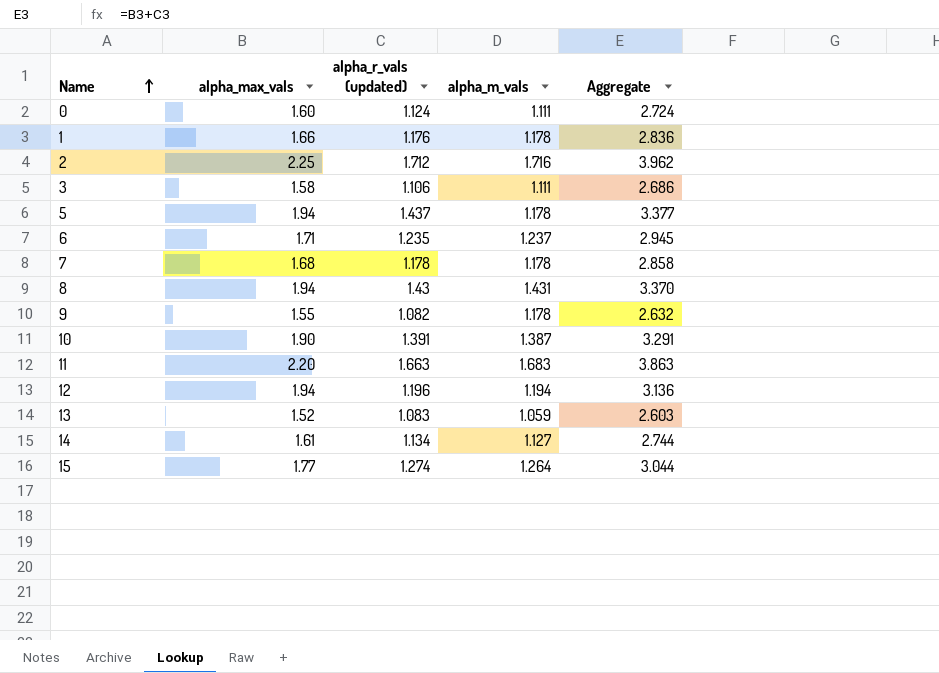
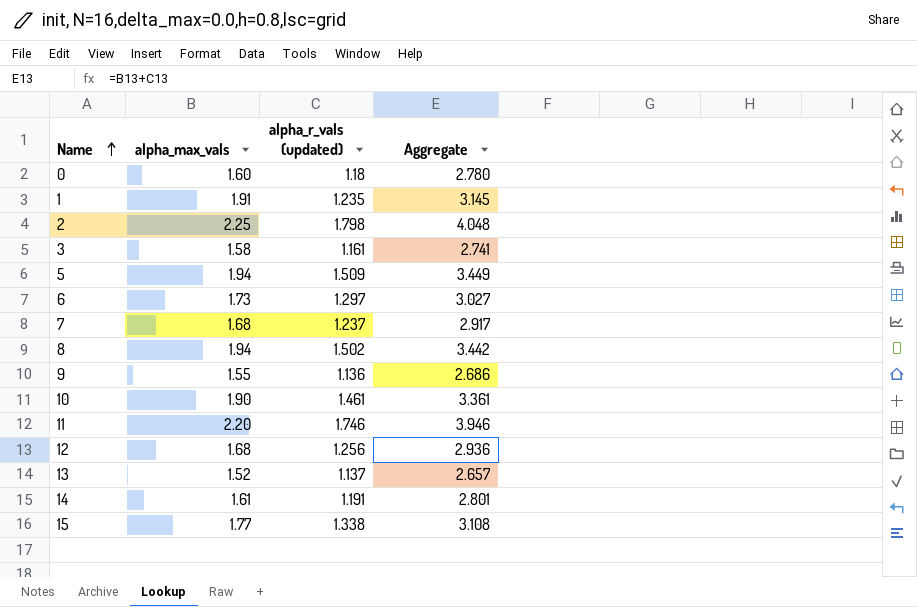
column alpha_m_vals | position: 4 -> none
0 | alpha_r_vals (updated): 1.124 -> 1.18
0 | Aggregate: 2.724 -> 2.780
1 | alpha_max_vals: 1.66 -> 1.91
1 | alpha_r_vals (updated): 1.176 -> 1.235
1 | Aggregate: 2.836 -> 3.145
2 | alpha_r_vals (updated): 1.712 -> 1.798
2 | Aggregate: 3.962 -> 4.048
3 | alpha_r_vals (updated): 1.106 -> 1.161
3 | Aggregate: 2.686 -> 2.741
5 | alpha_r_vals (updated): 1.437 -> 1.509
5 | Aggregate: 3.377 -> 3.449
6 | alpha_max_vals: 1.71 -> 1.73
6 | alpha_r_vals (updated): 1.235 -> 1.297
6 | Aggregate: 2.945 -> 3.027
7 | alpha_r_vals (updated): 1.178 -> 1.237
7 | Aggregate: 2.858 -> 2.917
8 | alpha_r_vals (updated): 1.43 -> 1.502
8 | Aggregate: 3.370 -> 3.442
9 | alpha_r_vals (updated): 1.082 -> 1.136
9 | Aggregate: 2.632 -> 2.686
10 | alpha_r_vals (updated): 1.391 -> 1.461
10 | Aggregate: 3.291 -> 3.361
11 | alpha_r_vals (updated): 1.663 -> 1.746
11 | Aggregate: 3.863 -> 3.946
12 | alpha_max_vals: 1.94 -> 1.68
12 | alpha_r_vals (updated): 1.196 -> 1.256
12 | Aggregate: 3.136 -> 2.936
13 | alpha_r_vals (updated): 1.083 -> 1.137
13 | Aggregate: 2.603 -> 2.657
14 | alpha_r_vals (updated): 1.134 -> 1.191
14 | Aggregate: 2.744 -> 2.801
15 | alpha_r_vals (updated): 1.274 -> 1.338
15 | Aggregate: 3.044 -> 3.108

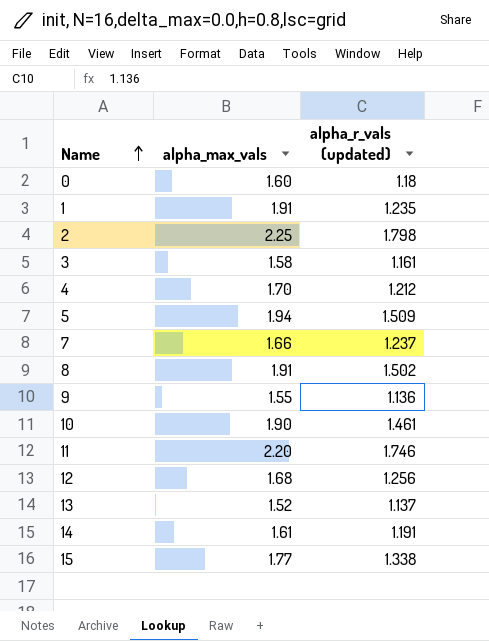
column Aggregate | formula: [alpha_max_vals] + [alpha_r_vals (updated)] -> none
row 6: 1.73 | 1.297 | 3.027 -> none
row 4: none -> 1.70 | 1.212
7 | alpha_max_vals: 1.68 -> 1.66
8 | alpha_max_vals: 1.94 -> 1.91

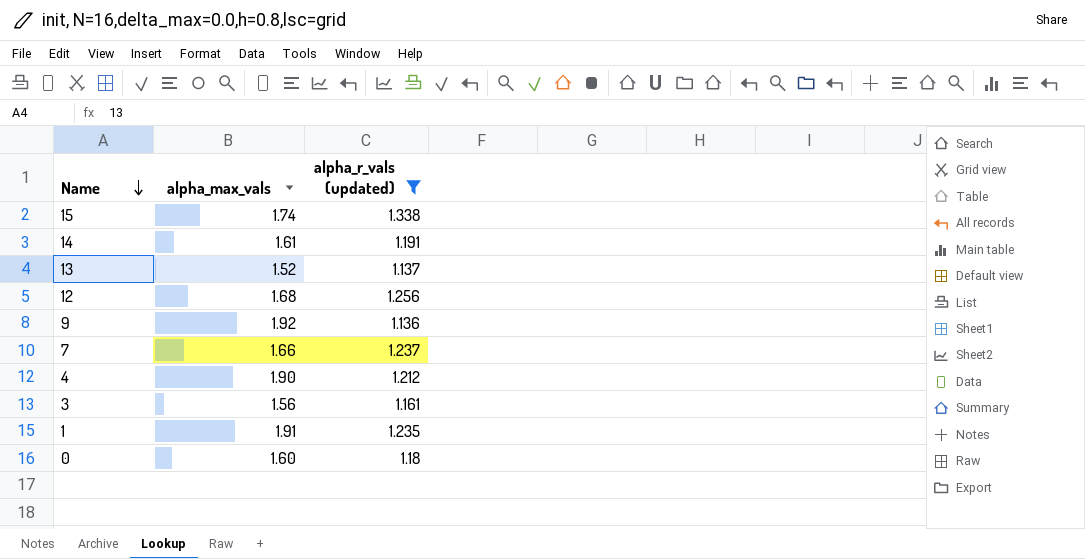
filter: none -> alpha_r_vals (updated) <= 1.338
row order: Name ascending -> Name descending
15 | alpha_max_vals: 1.77 -> 1.74
9 | alpha_max_vals: 1.55 -> 1.92
4 | alpha_max_vals: 1.70 -> 1.90
3 | alpha_max_vals: 1.58 -> 1.56

